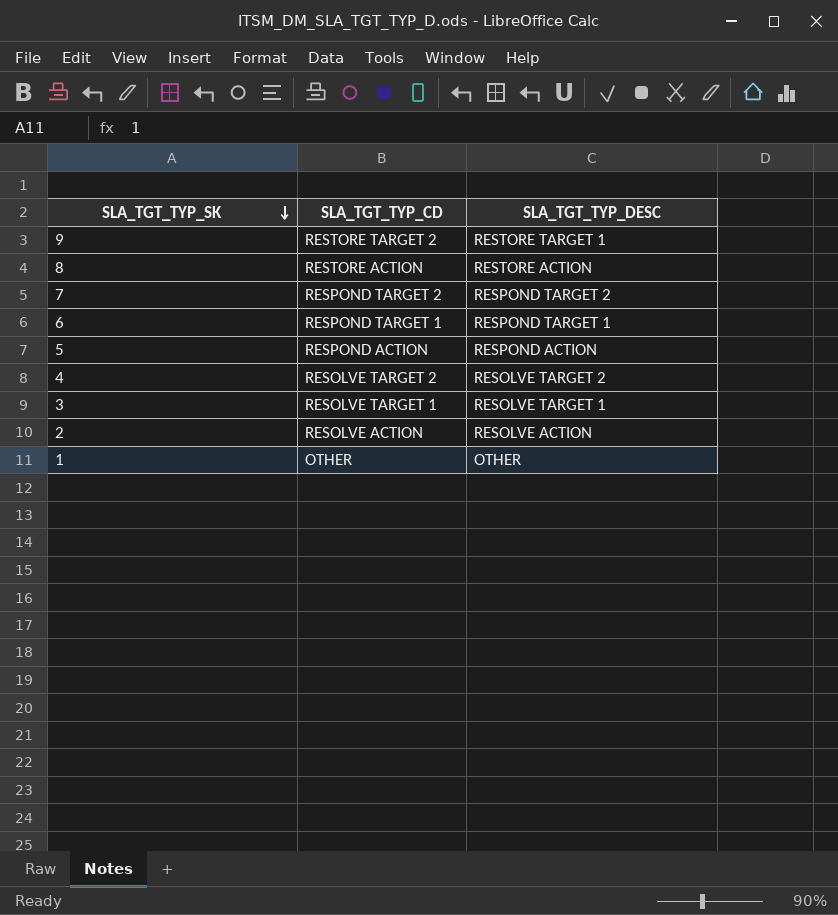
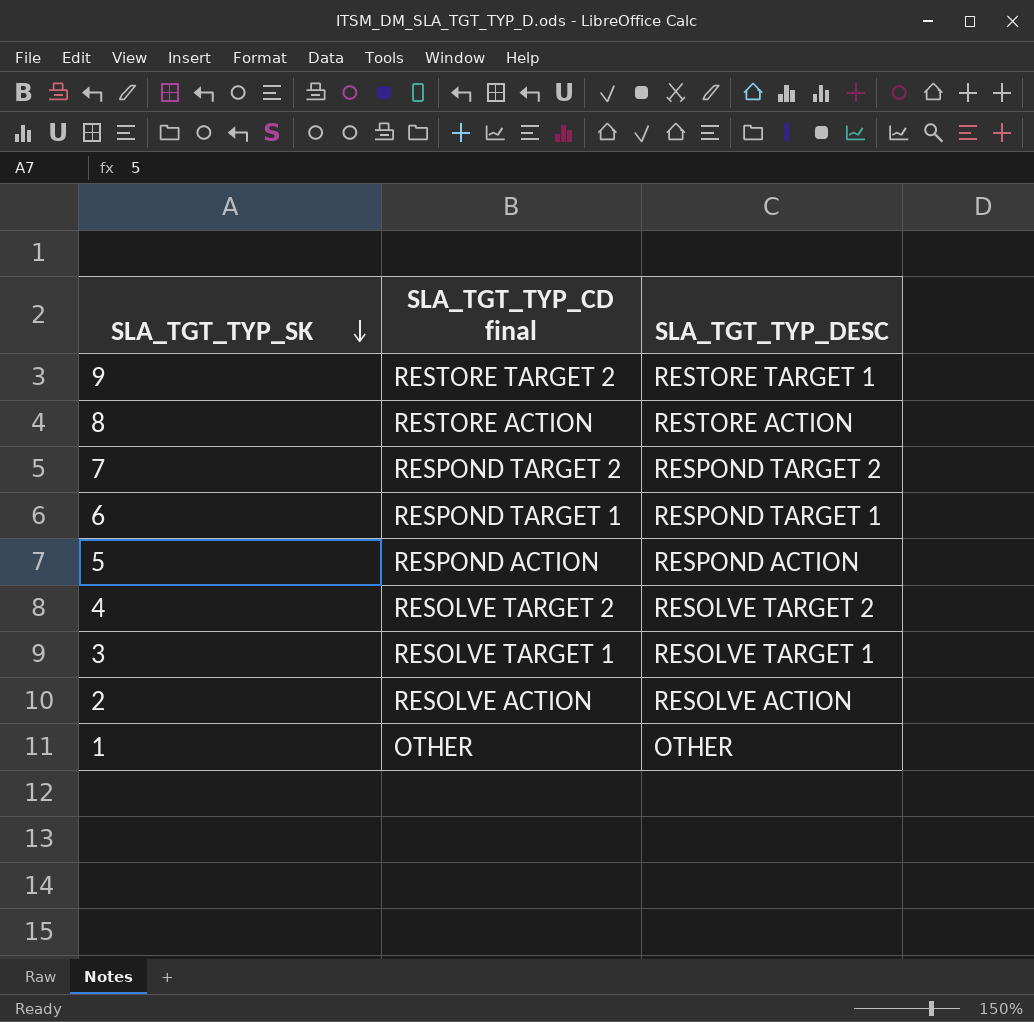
column name: SLA_TGT_TYP_CD -> SLA_TGT_TYP_CD final

